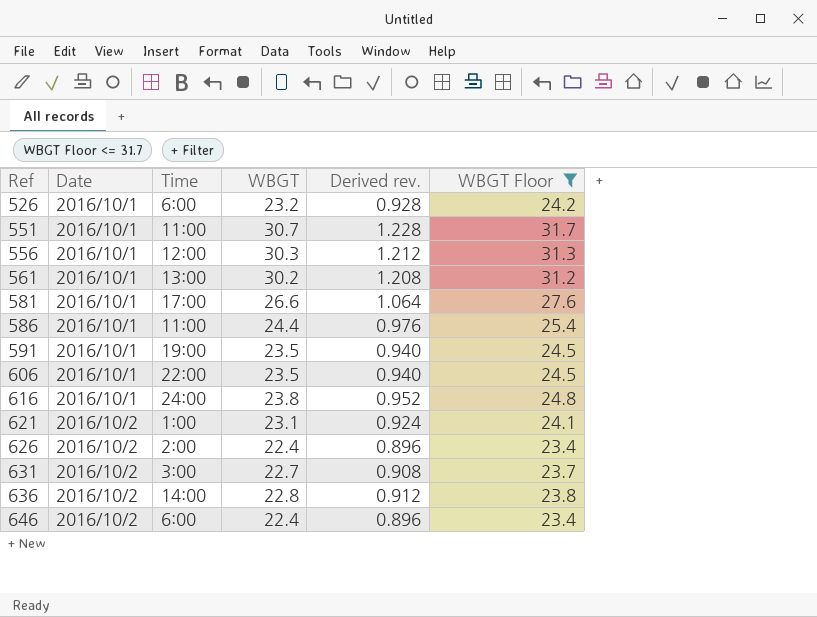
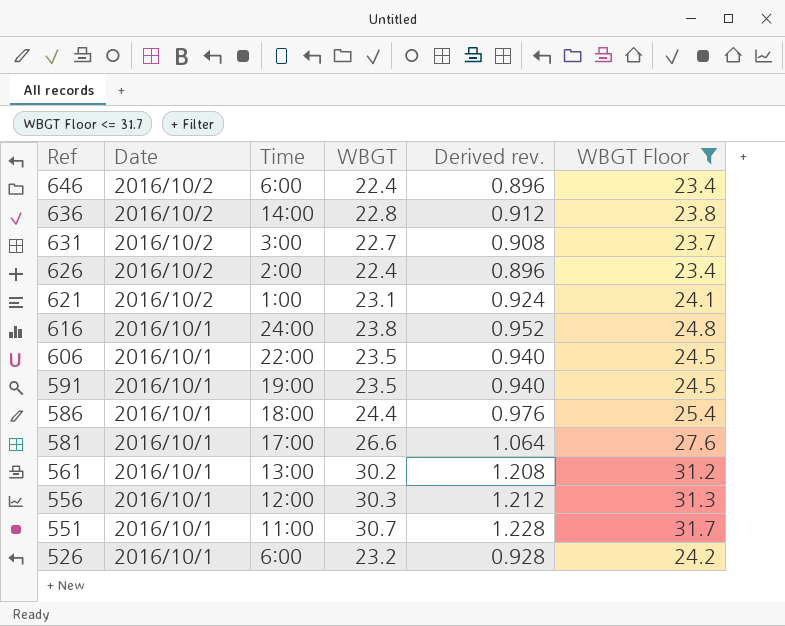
row order: Ref ascending -> Ref descending
586 | Time: 11:00 -> 18:00

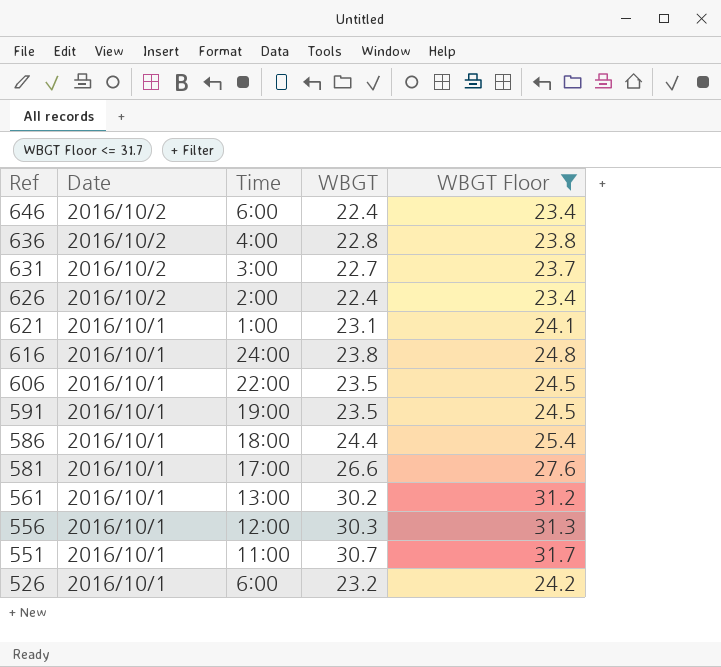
column Derived rev. | formula: [WBGT] * 0.04 -> none
636 | Time: 14:00 -> 4:00
621 | Date: 2016/10/2 -> 2016/10/1

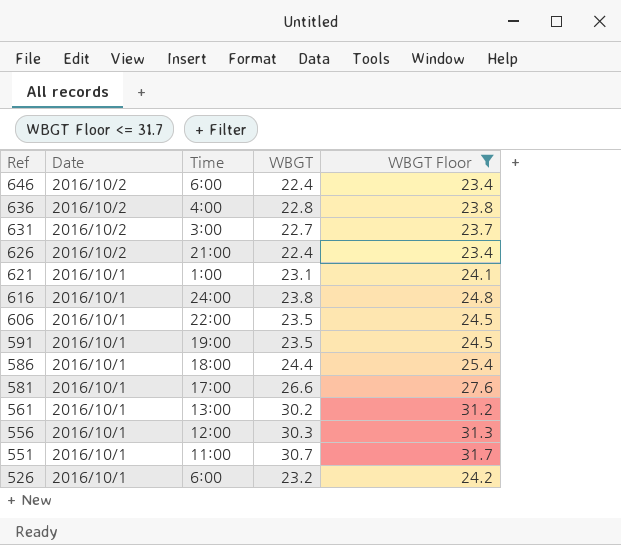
626 | Time: 2:00 -> 21:00

